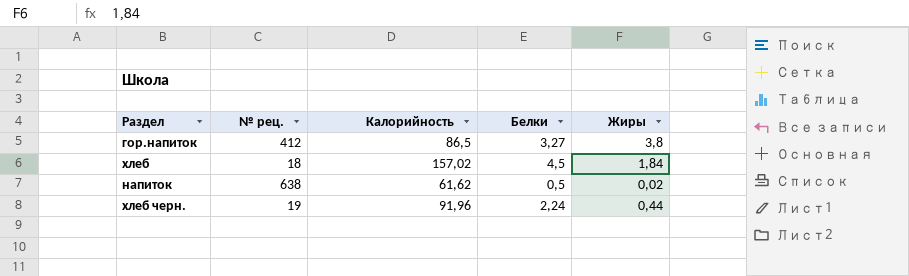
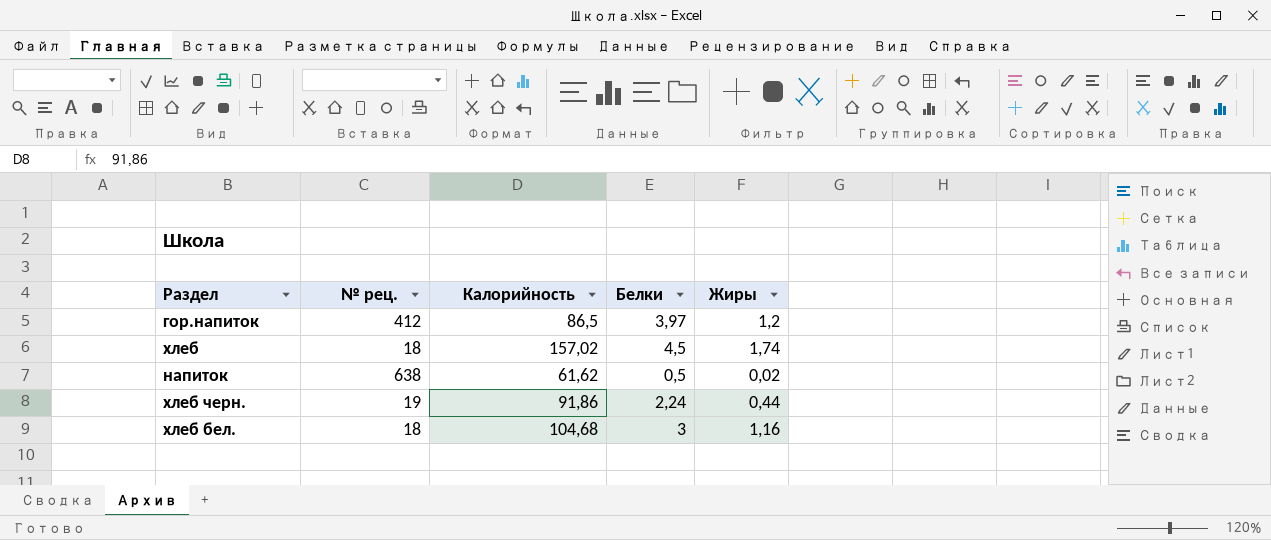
гор.напиток | Белки: 3,27 -> 3,97
гор.напиток | Жиры: 3,8 -> 1,2
хлеб | Жиры: 1,84 -> 1,74
хлеб черн. | Калорийность: 91,96 -> 91,86
row хлеб бел.: none -> 18 | 104,68 | 3 | 1,16

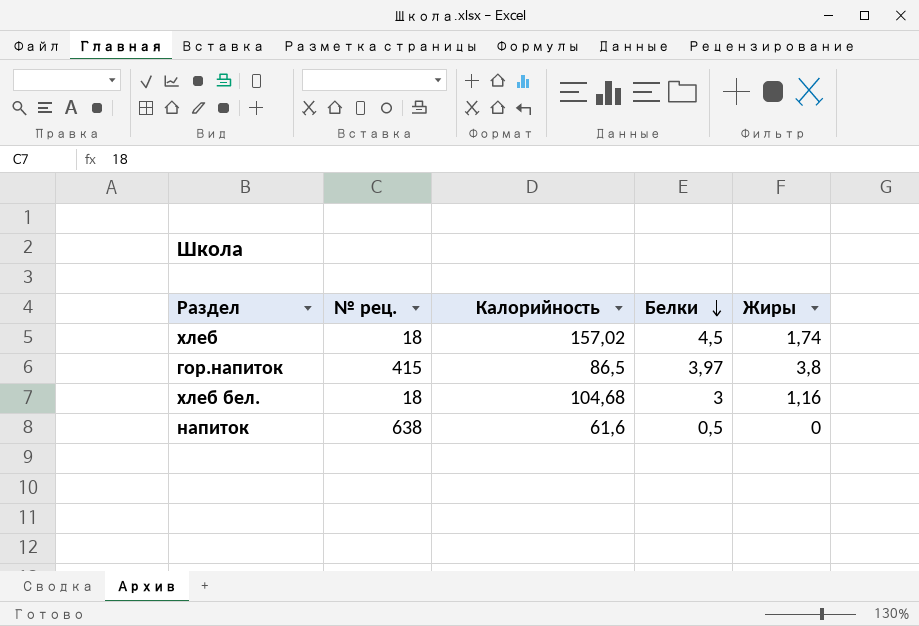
row order: none -> Белки descending
row хлеб черн.: 19 | 91,86 | 2,24 | 0,44 -> none
гор.напиток | № рец.: 412 -> 415
гор.напиток | Жиры: 1,2 -> 3,8
напиток | Калорийность: 61,62 -> 61,6
напиток | Жиры: 0,02 -> 0

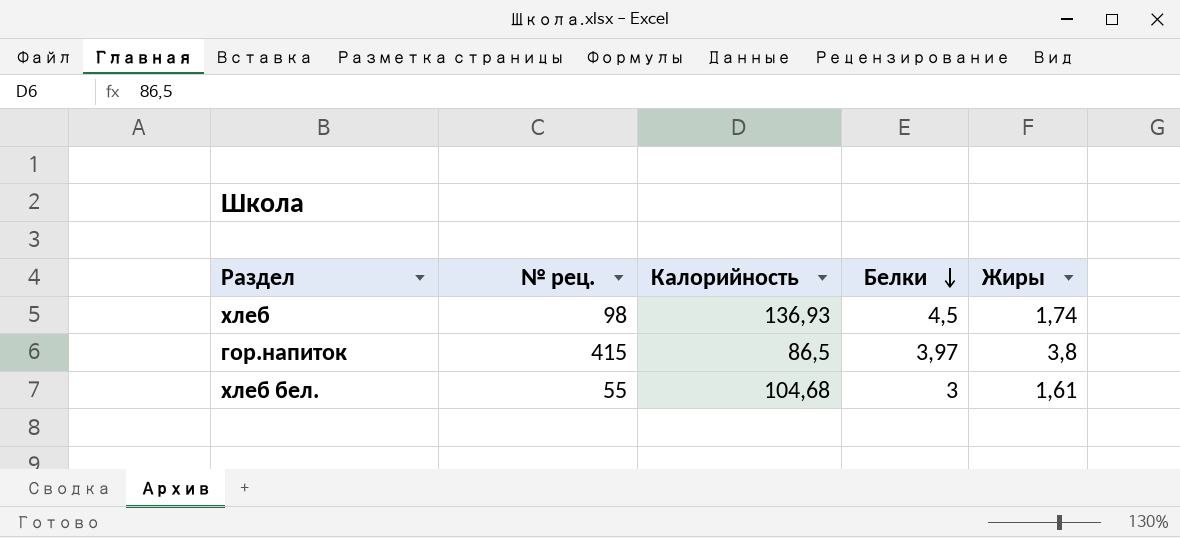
row напиток: 638 | 61,6 | 0,5 | 0 -> none
хлеб | № рец.: 18 -> 98
хлеб | Калорийность: 157,02 -> 136,93
хлеб бел. | № рец.: 18 -> 55
хлеб бел. | Жиры: 1,16 -> 1,61

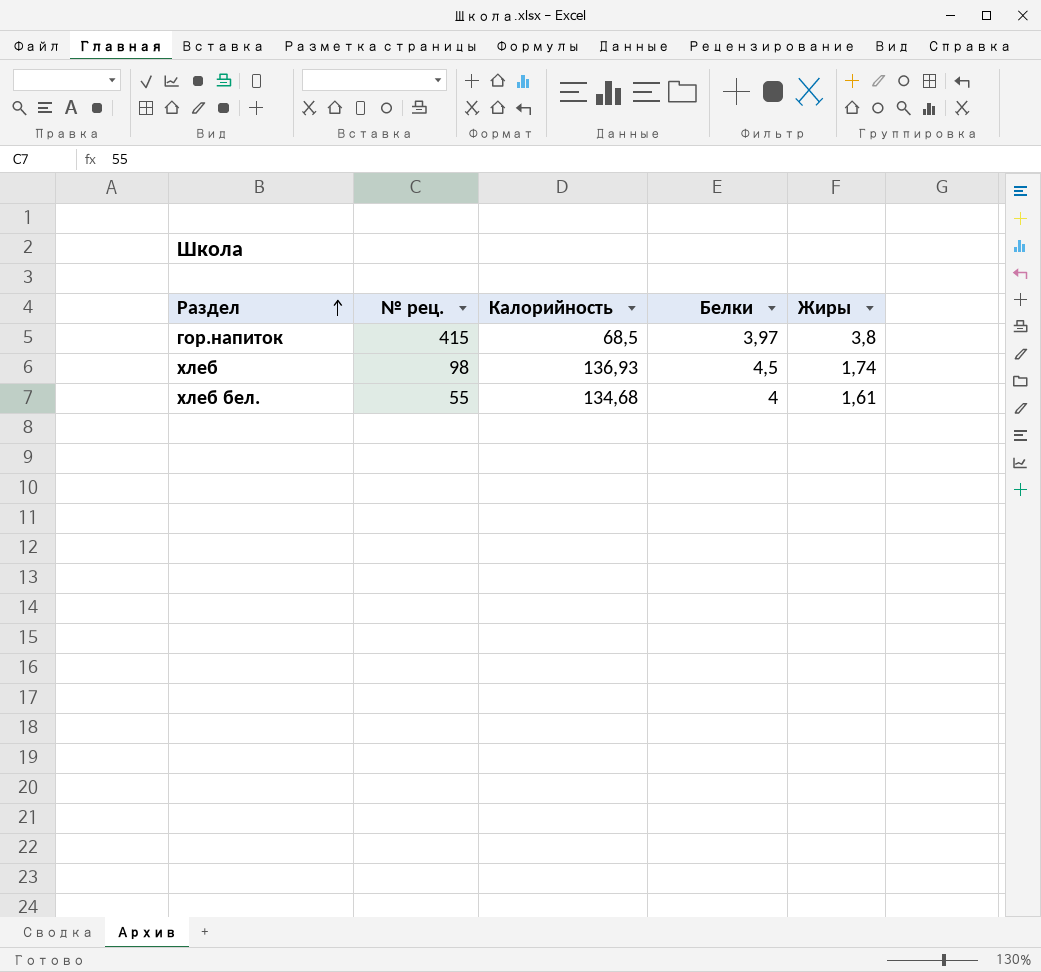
row order: Белки descending -> Раздел ascending
гор.напиток | Калорийность: 86,5 -> 68,5
хлеб бел. | Калорийность: 104,68 -> 134,68
хлеб бел. | Белки: 3 -> 4

